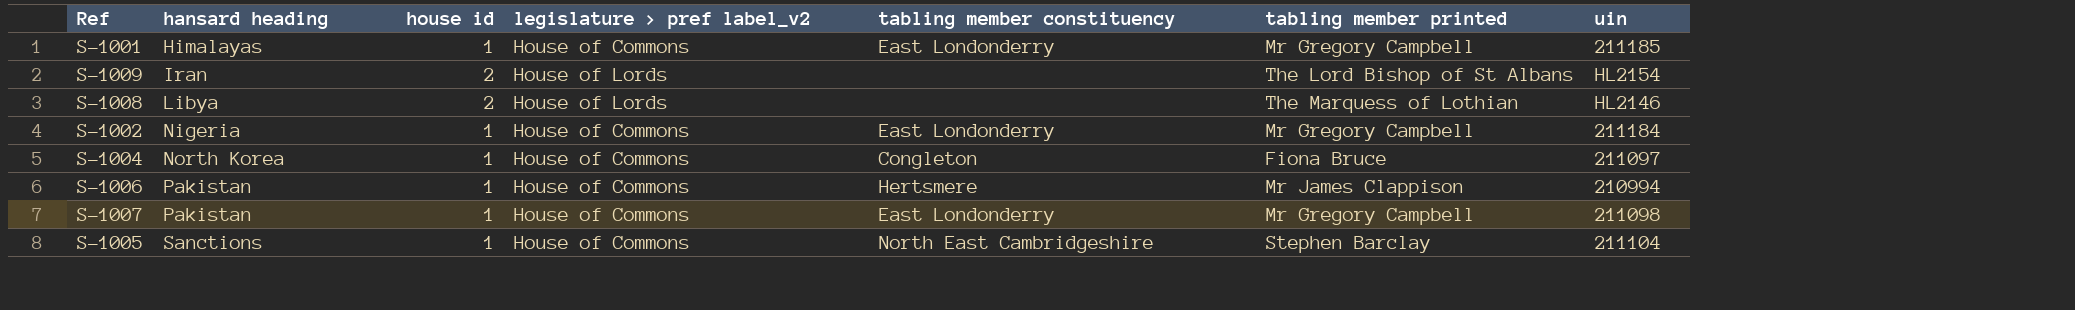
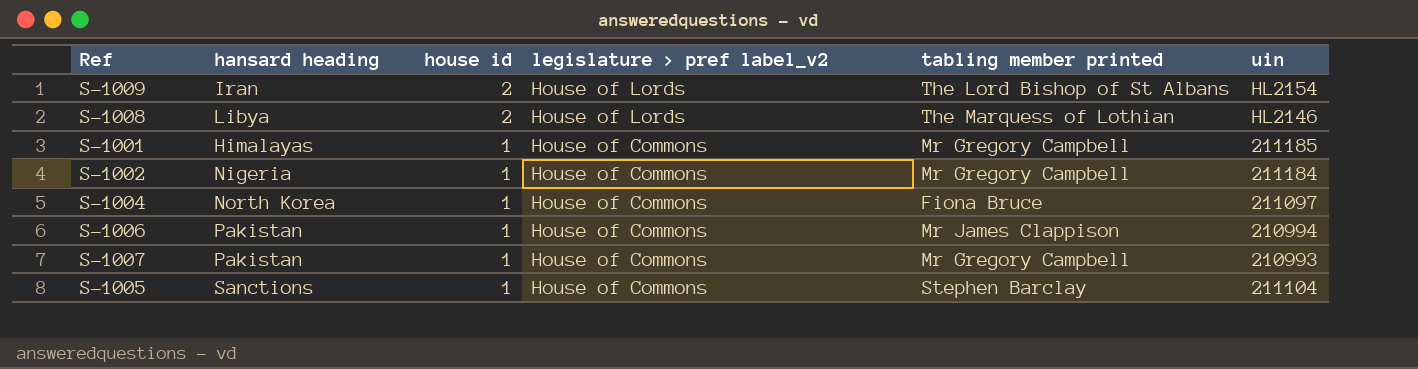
row order: hansard heading ascending -> house id descending
column tabling member constituency | position: 5 -> none
S-1007 | uin: 211098 -> 210993

